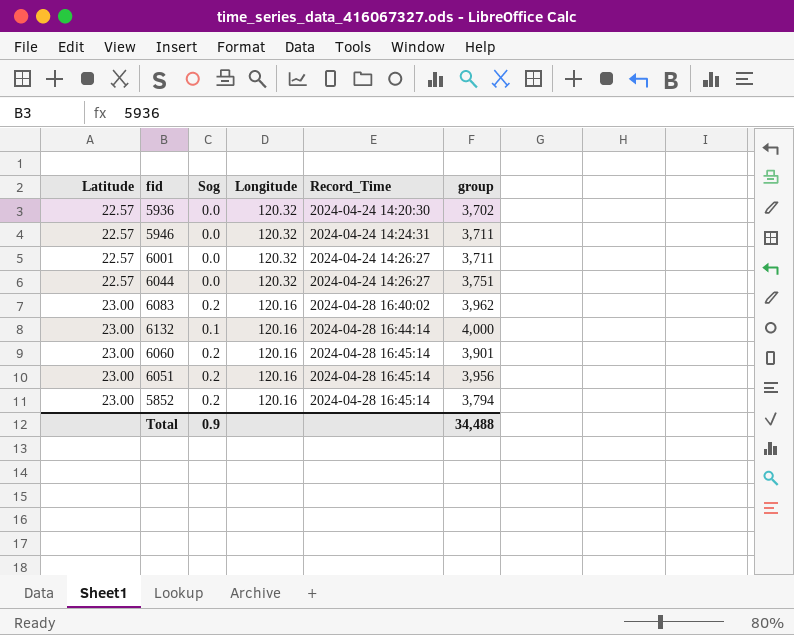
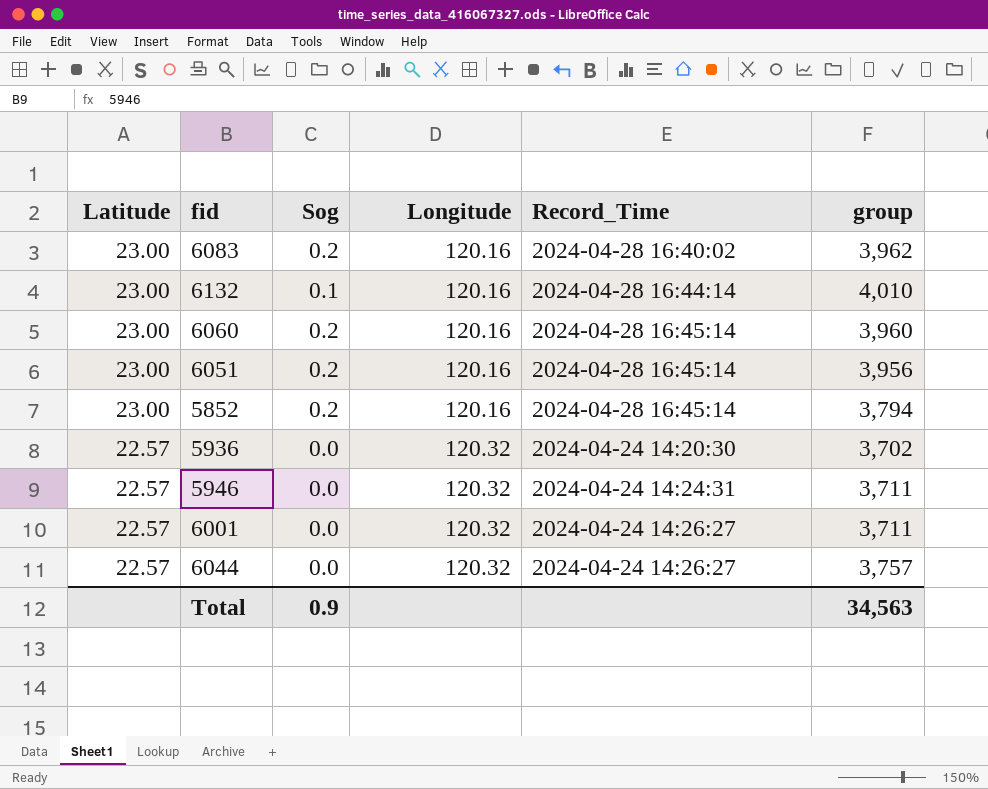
row order: Latitude ascending -> Latitude descending
6132 | group: 4,000 -> 4,010
6060 | group: 3,901 -> 3,960
6044 | group: 3,751 -> 3,757
Total | group: 34,488 -> 34,563

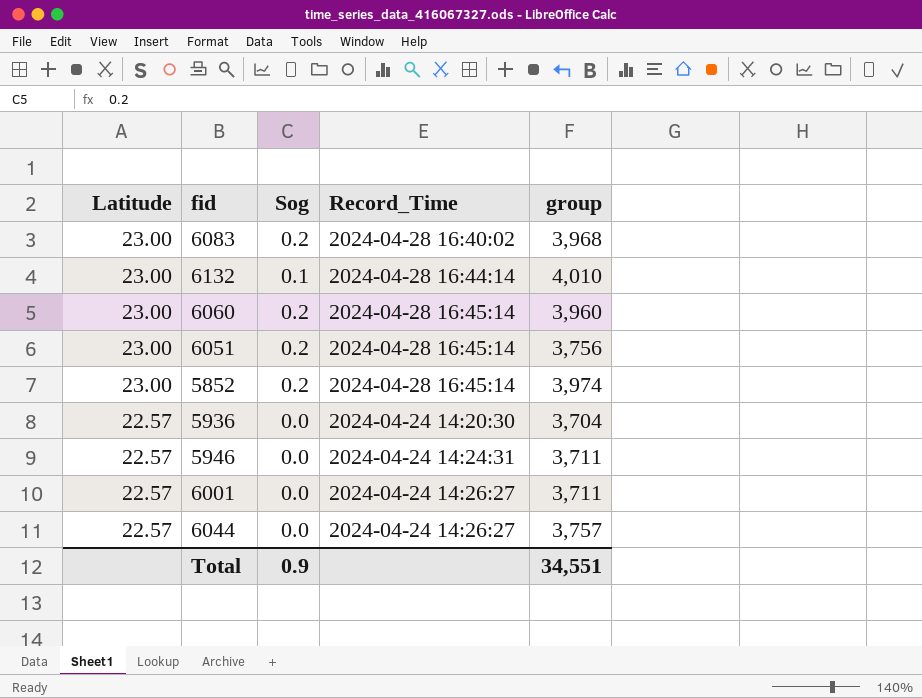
column Longitude | position: 4 -> none
6083 | group: 3,962 -> 3,968
6051 | group: 3,956 -> 3,756
5852 | group: 3,794 -> 3,974
5936 | group: 3,702 -> 3,704
Total | group: 34,563 -> 34,551

